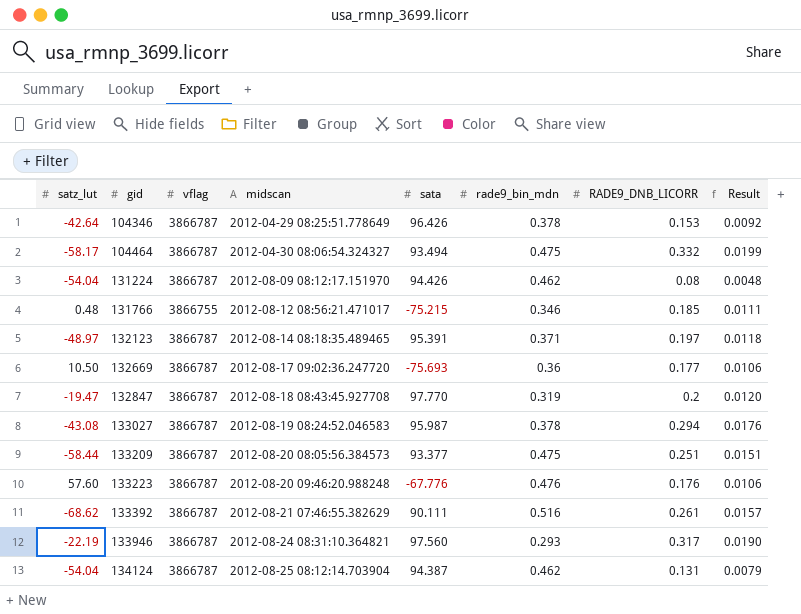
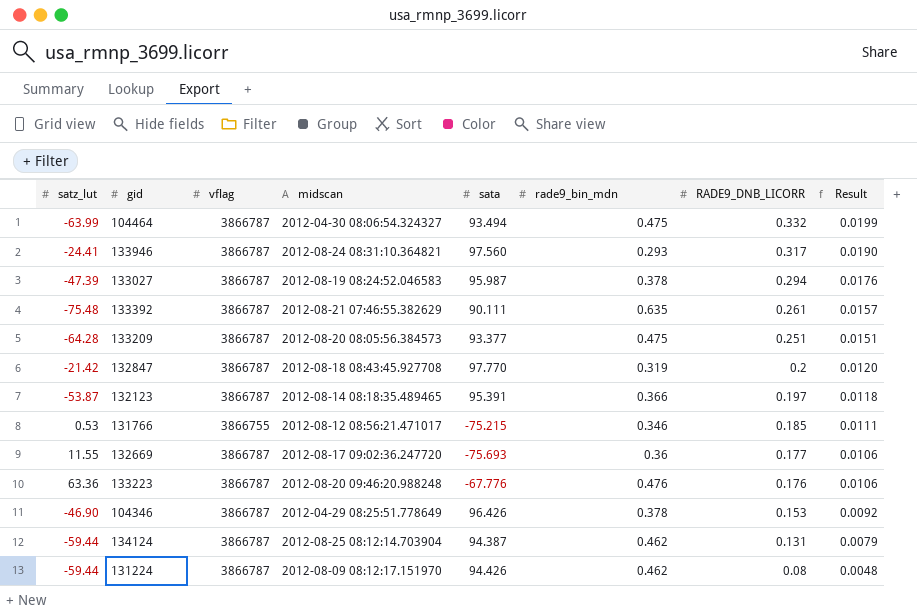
row order: gid ascending -> RADE9_DNB_LICORR descending
104464 | satz_lut: -58.17 -> -63.99
133946 | satz_lut: -22.19 -> -24.41
133027 | satz_lut: -43.08 -> -47.39
133392 | satz_lut: -68.62 -> -75.48
133392 | rade9_bin_mdn: 0.516 -> 0.635
133209 | satz_lut: -58.44 -> -64.28
132847 | satz_lut: -19.47 -> -21.42
132123 | satz_lut: -48.97 -> -53.87
132123 | rade9_bin_mdn: 0.371 -> 0.366
131766 | satz_lut: 0.48 -> 0.53
132669 | satz_lut: 10.50 -> 11.55
133223 | satz_lut: 57.60 -> 63.36
104346 | satz_lut: -42.64 -> -46.90
134124 | satz_lut: -54.04 -> -59.44
131224 | satz_lut: -54.04 -> -59.44

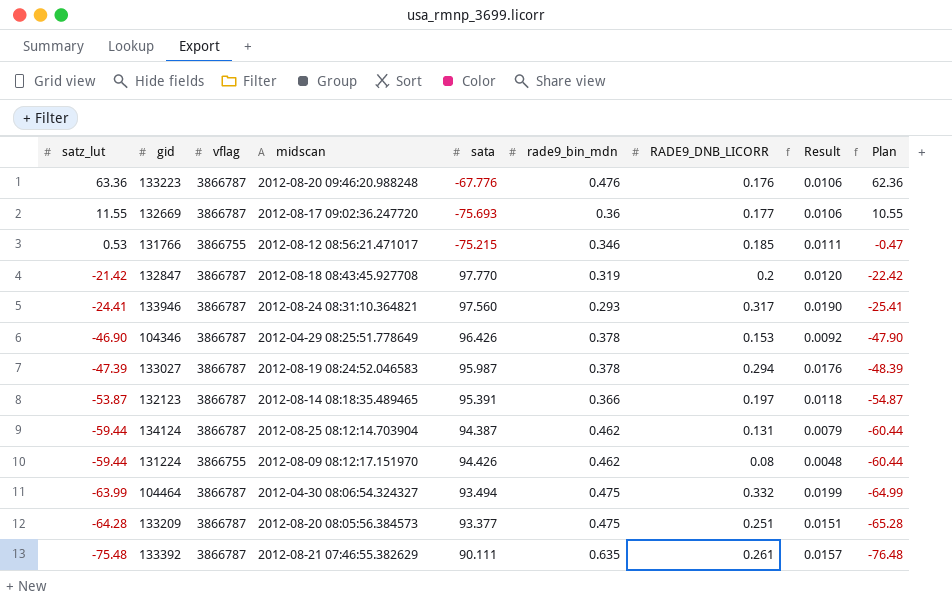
row order: RADE9_DNB_LICORR descending -> satz_lut descending
column Plan | formula: none -> [satz_lut] - 1
131224 | vflag: 3866787 -> 3866755

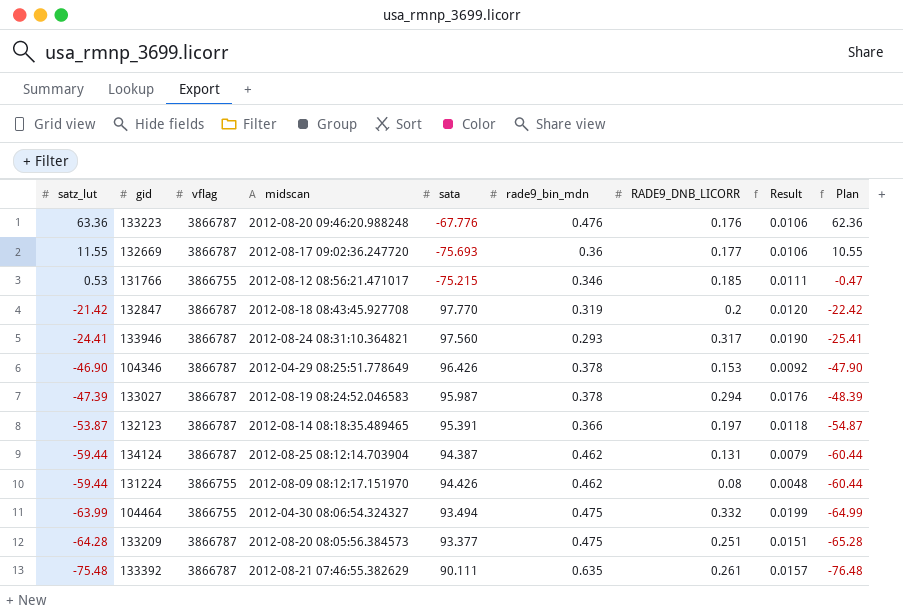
104464 | vflag: 3866787 -> 3866755

